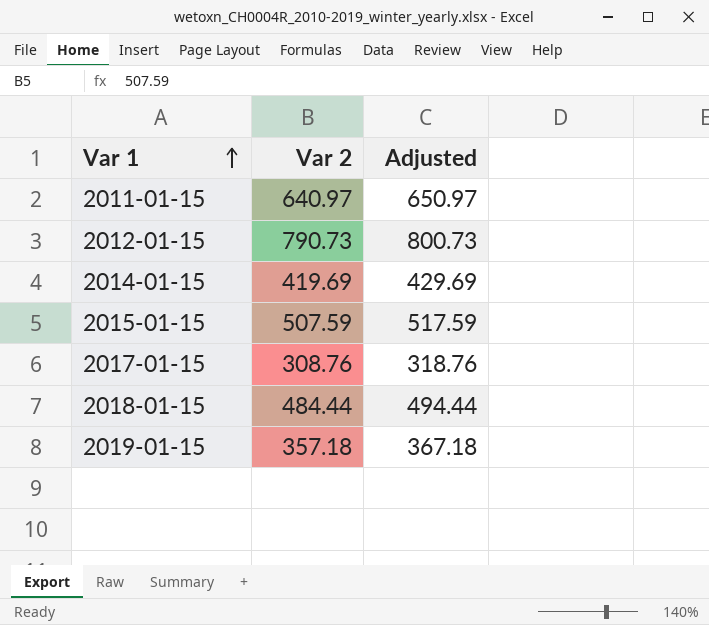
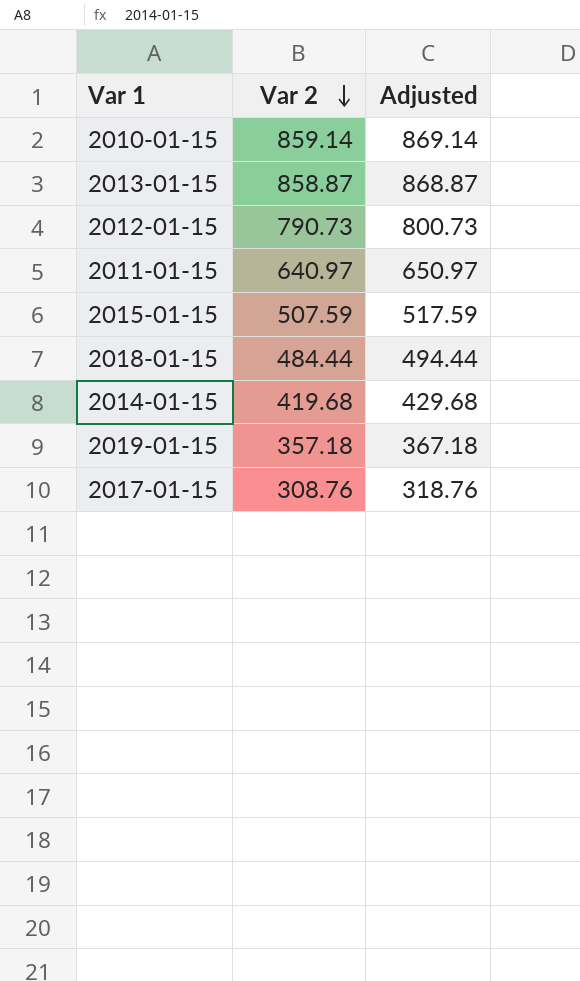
row order: Var 1 ascending -> Var 2 descending
row 2010-01-15: none -> 859.14 | 869.14
row 2013-01-15: none -> 858.87 | 868.87
2014-01-15 | Var 2: 419.69 -> 419.68
2014-01-15 | Adjusted: 429.69 -> 429.68

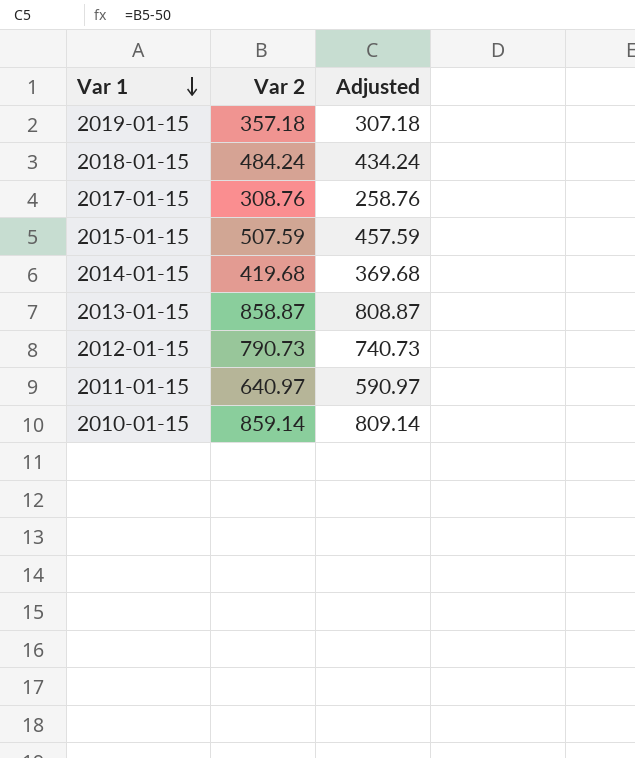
row order: Var 2 descending -> Var 1 descending
column Adjusted | formula: [Var 2] + 10 -> [Var 2] - 50
2018-01-15 | Var 2: 484.44 -> 484.24

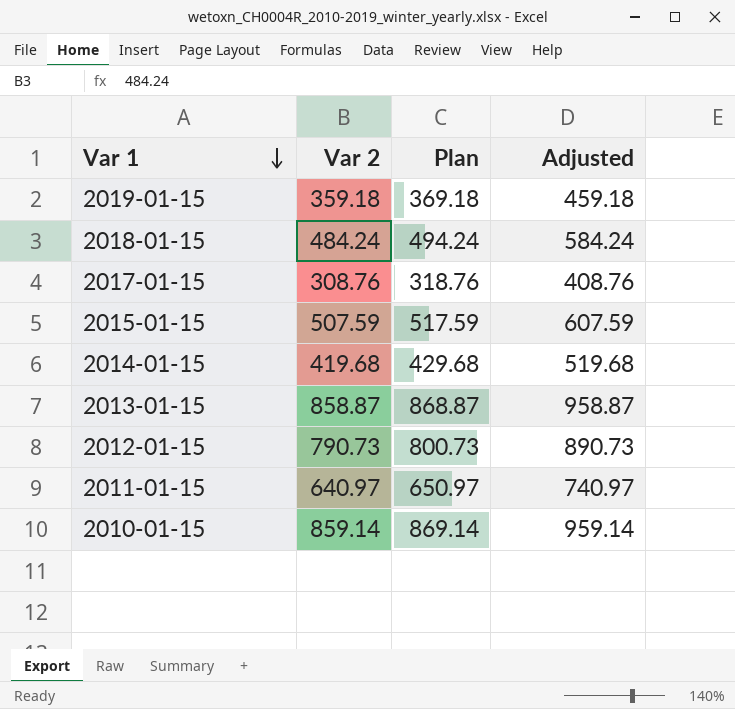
column Plan | formula: none -> [Var 2] + 10
column Adjusted | formula: [Var 2] - 50 -> [Var 2] + 100
2019-01-15 | Var 2: 357.18 -> 359.18

